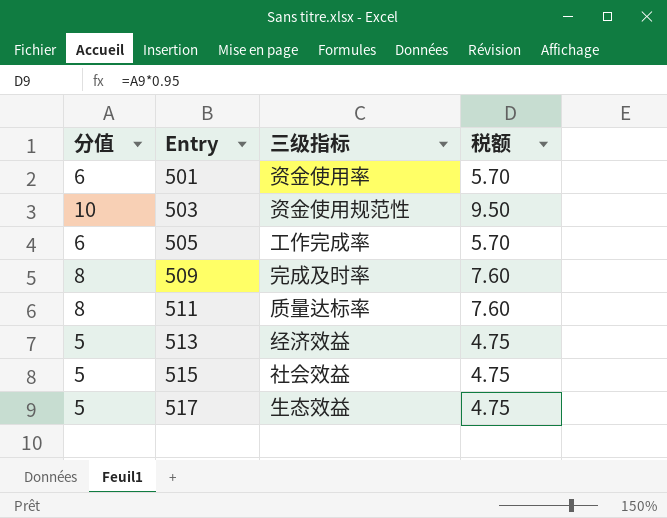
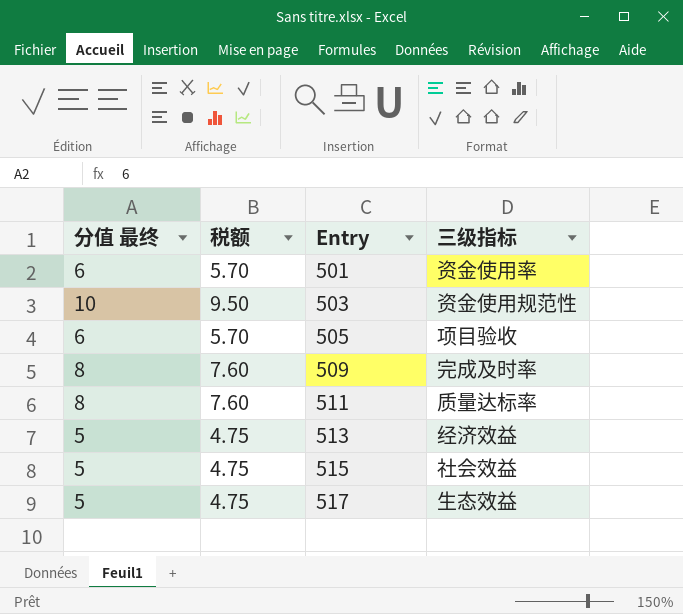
column name: 分值 -> 分值 最终
column 税额 | position: 4 -> 2
505 | 三级指标: 工作完成率 -> 项目验收

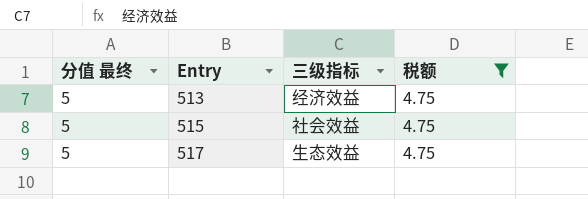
filter: none -> 税额 = 4.75
column 税额 | position: 2 -> 4

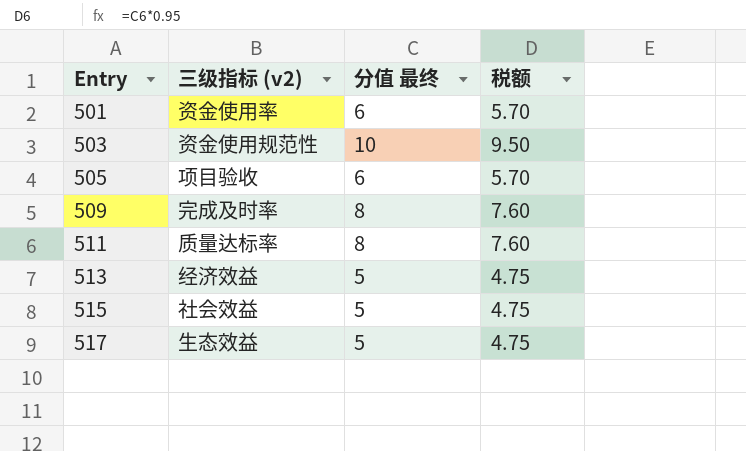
filter: 税额 = 4.75 -> none
column name: 三级指标 -> 三级指标 (v2)
column 分值 最终 | position: 1 -> 3

